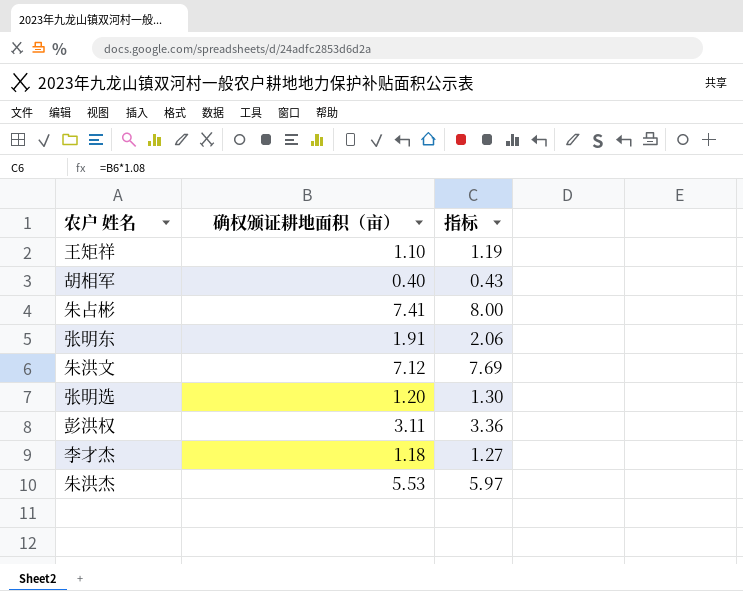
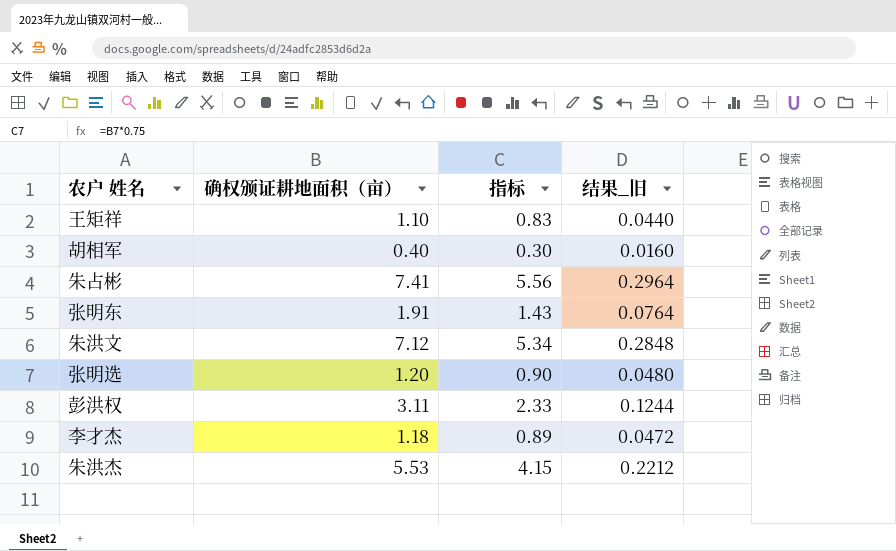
column 指标 | formula: [确权颁证耕地面积（亩）] * 1.08 -> [确权颁证耕地面积（亩）] * 0.75
column 结果_旧 | formula: none -> [确权颁证耕地面积（亩）] * 0.04

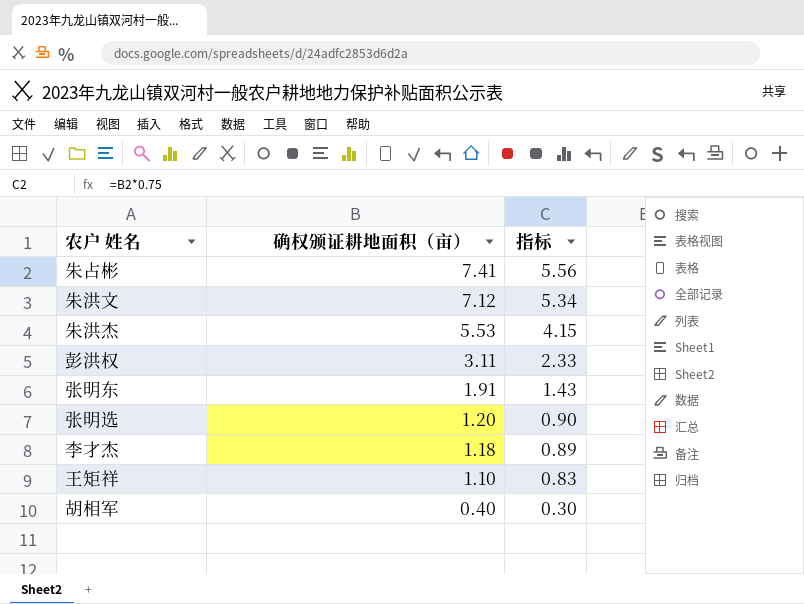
row order: none -> 确权颁证耕地面积（亩） descending
column 结果_旧 | formula: [确权颁证耕地面积（亩）] * 0.04 -> none

